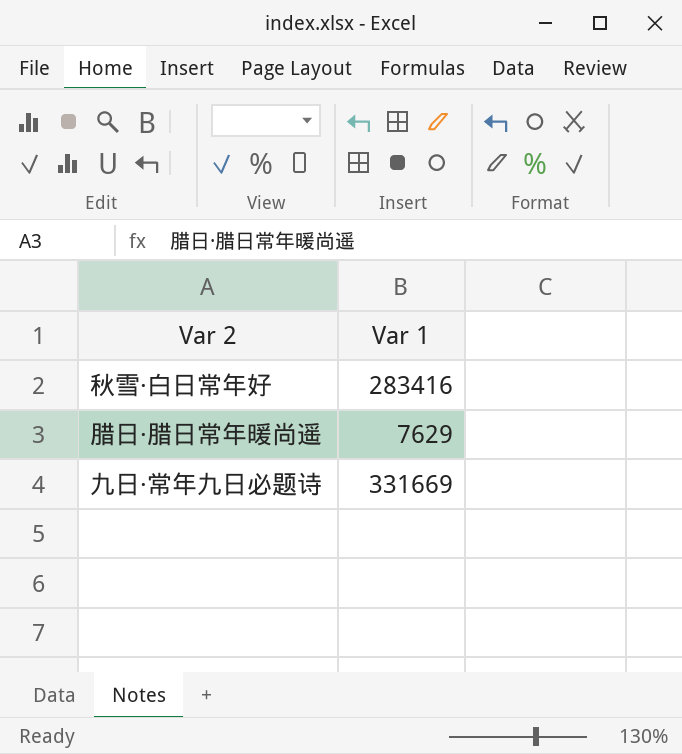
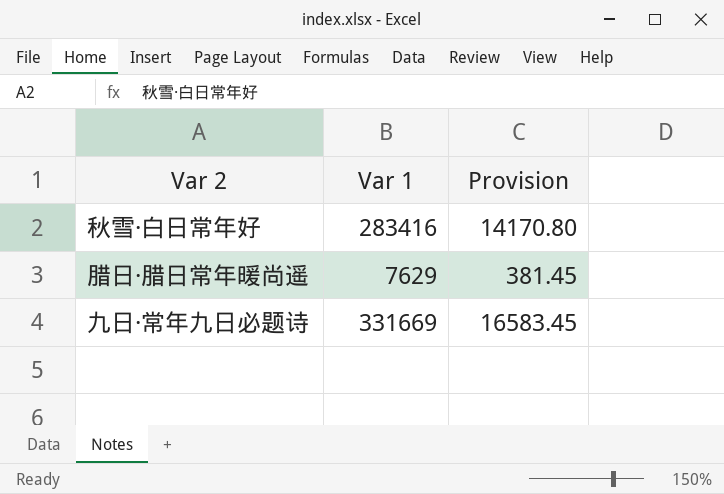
column Provision | formula: none -> [Var 1] * 0.05

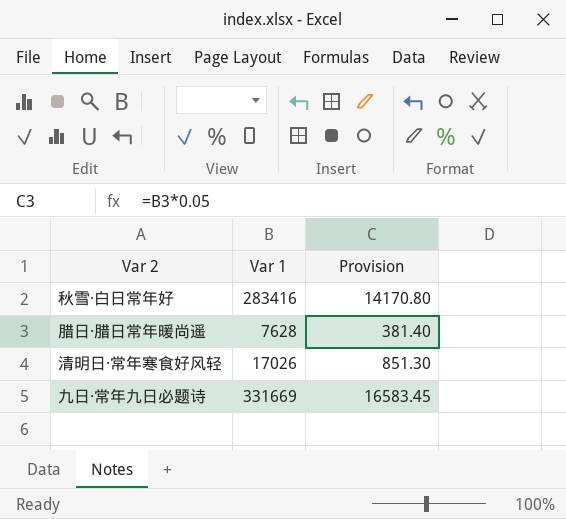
腊日·腊日常年暖尚遥 | Var 1: 7629 -> 7628
腊日·腊日常年暖尚遥 | Provision: 381.45 -> 381.40
row 清明日·常年寒食好风轻: none -> 17026 | 851.30

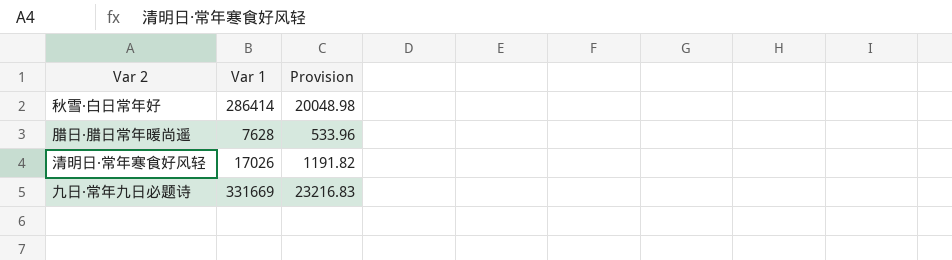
column Provision | formula: [Var 1] * 0.05 -> [Var 1] * 0.07
秋雪·白日常年好 | Var 1: 283416 -> 286414

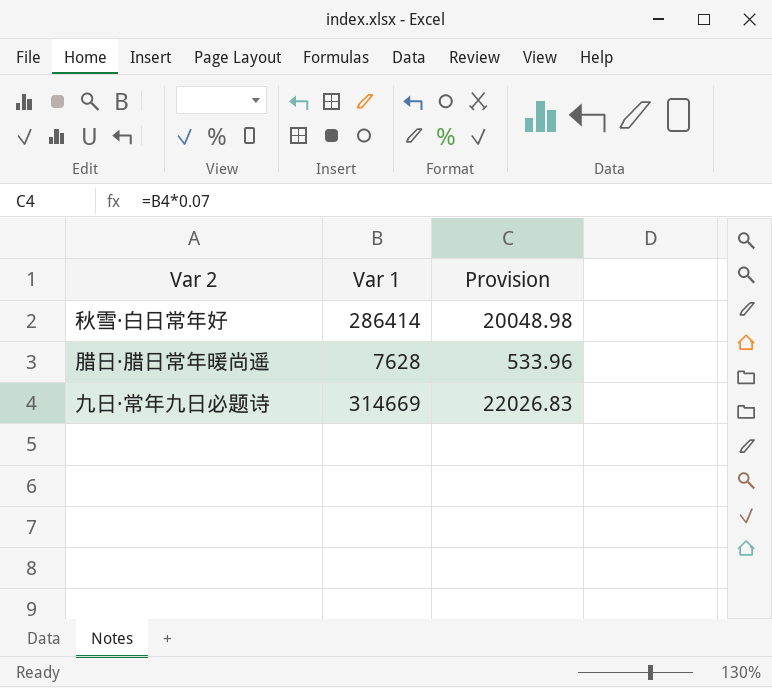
row 清明日·常年寒食好风轻: 17026 | 1191.82 -> none
九日·常年九日必题诗 | Var 1: 331669 -> 314669
九日·常年九日必题诗 | Provision: 23216.83 -> 22026.83

